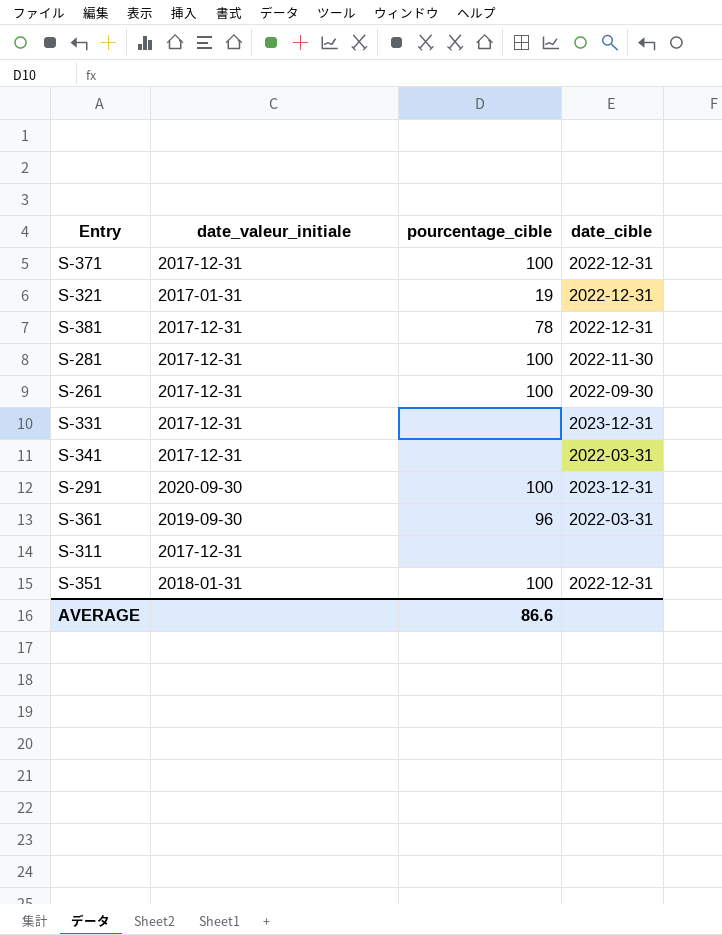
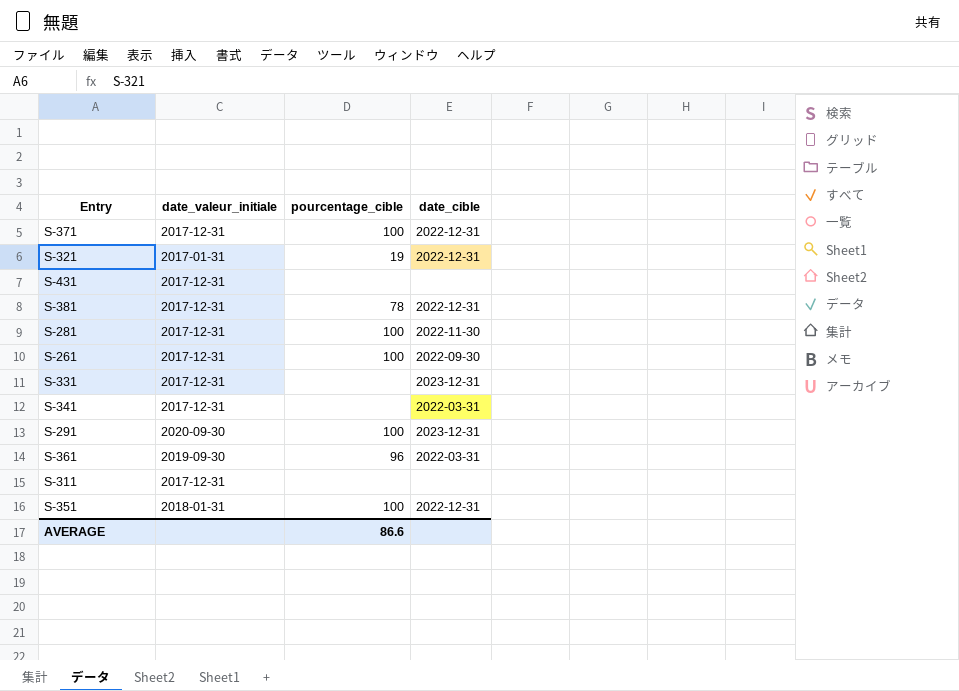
row S-431: none -> 2017-12-31 | none | none

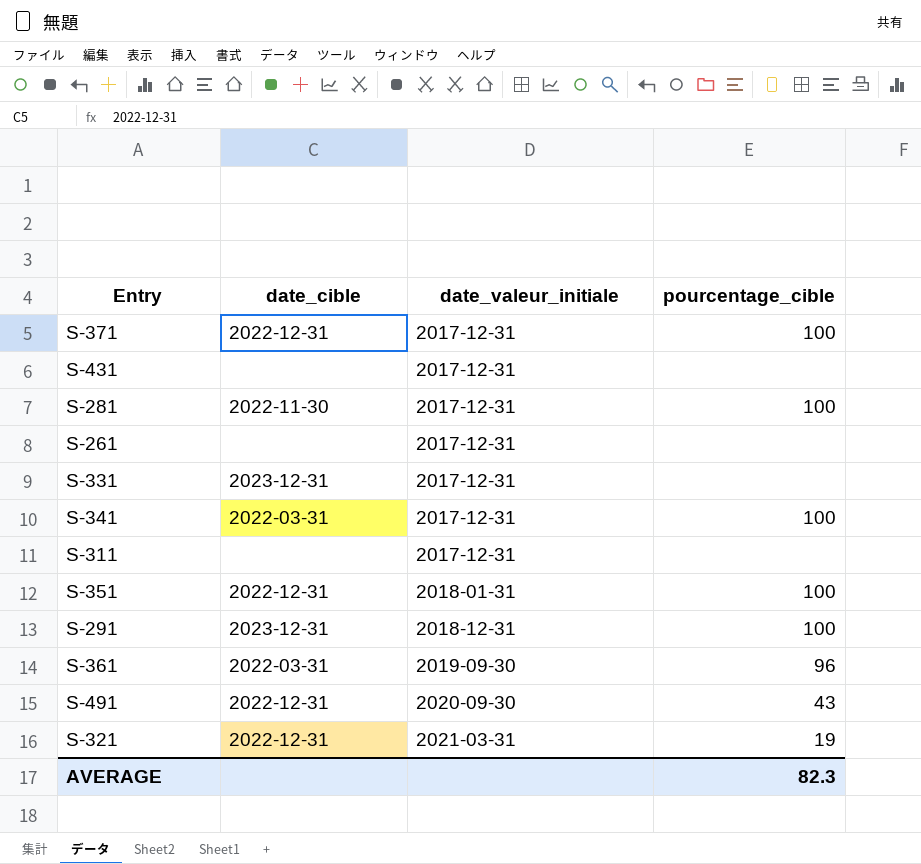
row order: none -> date_valeur_initiale ascending
column date_cible | position: 4 -> 2
row S-381: 2017-12-31 | 78 | 2022-12-31 -> none
S-261 | date_cible: 2022-09-30 -> none
S-261 | pourcentage_cible: 100 -> none
S-341 | pourcentage_cible: none -> 100
S-291 | date_valeur_initiale: 2020-09-30 -> 2018-12-31
row S-491: none -> 2022-12-31 | 2020-09-30 | 43
S-321 | date_valeur_initiale: 2017-01-31 -> 2021-03-31
AVERAGE | pourcentage_cible: 86.6 -> 82.3

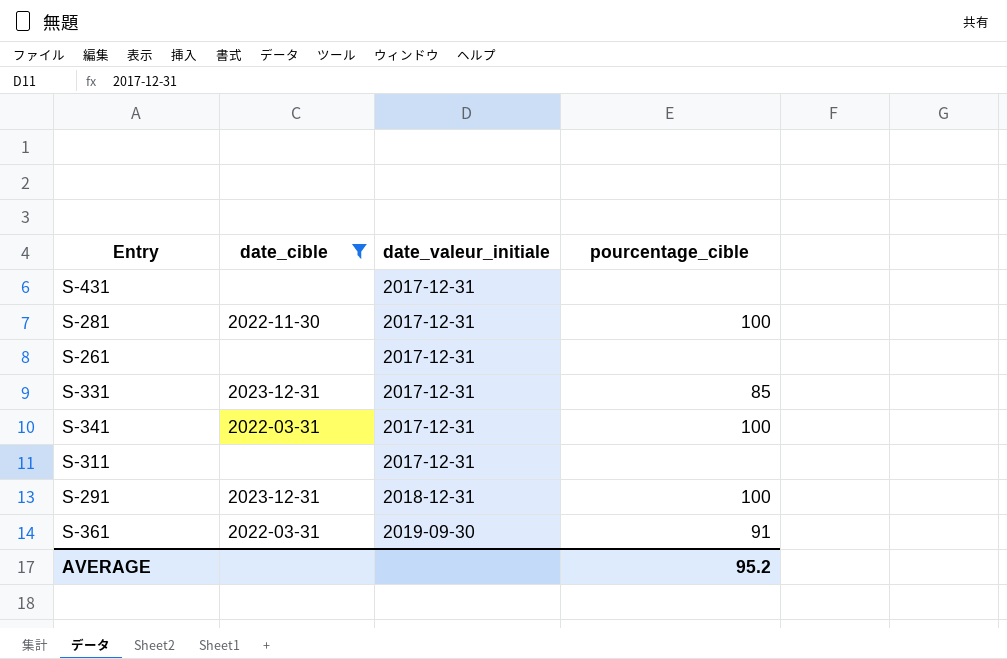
filter: none -> date_cible != 2022-12-31
S-331 | pourcentage_cible: none -> 85
S-361 | pourcentage_cible: 96 -> 91
AVERAGE | pourcentage_cible: 82.3 -> 95.2

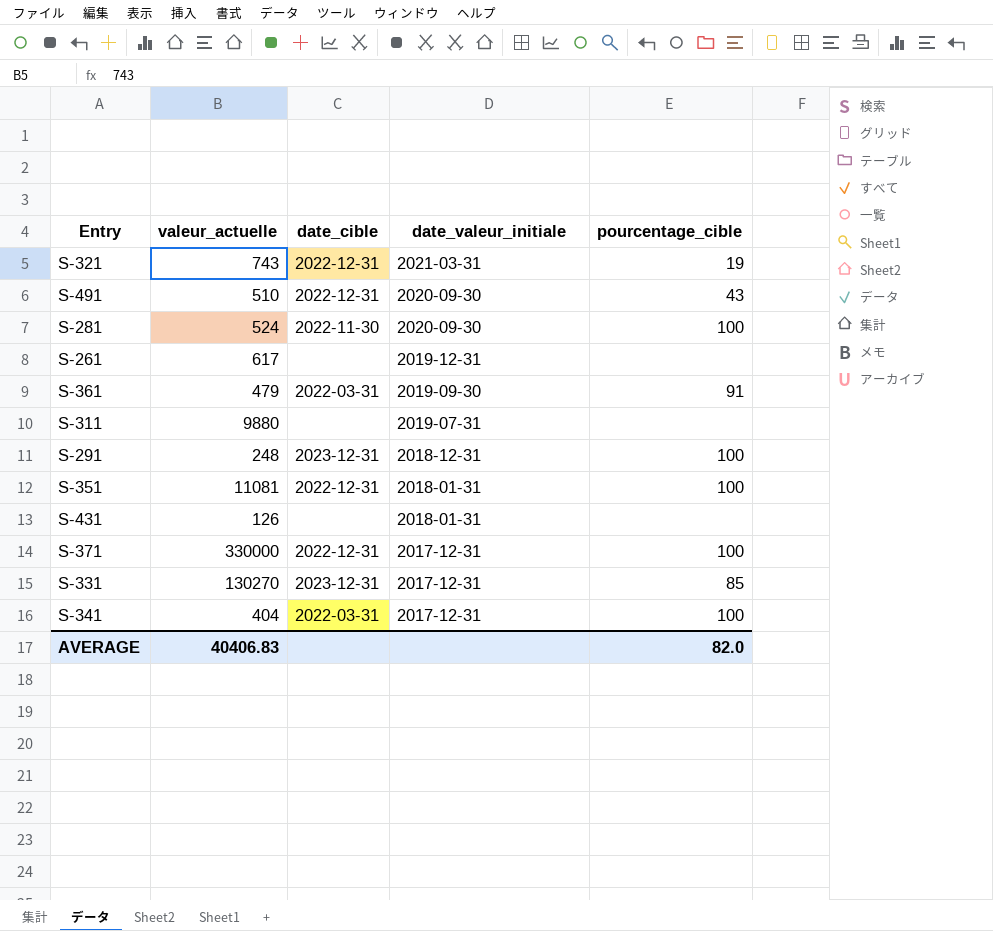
filter: date_cible != 2022-12-31 -> none
row order: date_valeur_initiale ascending -> date_valeur_initiale descending
column valeur_actuelle | position: none -> 2
S-281 | date_valeur_initiale: 2017-12-31 -> 2020-09-30
S-261 | date_valeur_initiale: 2017-12-31 -> 2019-12-31
S-311 | date_valeur_initiale: 2017-12-31 -> 2019-07-31
S-431 | date_valeur_initiale: 2017-12-31 -> 2018-01-31
AVERAGE | pourcentage_cible: 95.2 -> 82.0

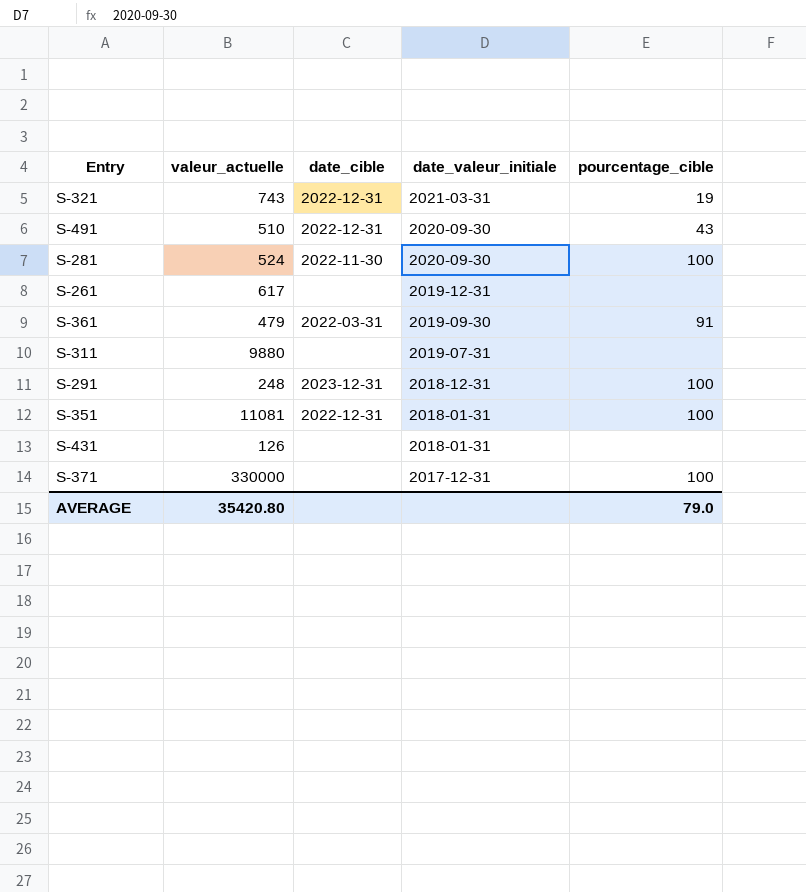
row S-331: 130270 | 2023-12-31 | 2017-12-31 | 85 -> none
row S-341: 404 | 2022-03-31 | 2017-12-31 | 100 -> none
S-371 | date_cible: 2022-12-31 -> none
AVERAGE | valeur_actuelle: 40406.83 -> 35420.80
AVERAGE | pourcentage_cible: 82.0 -> 79.0

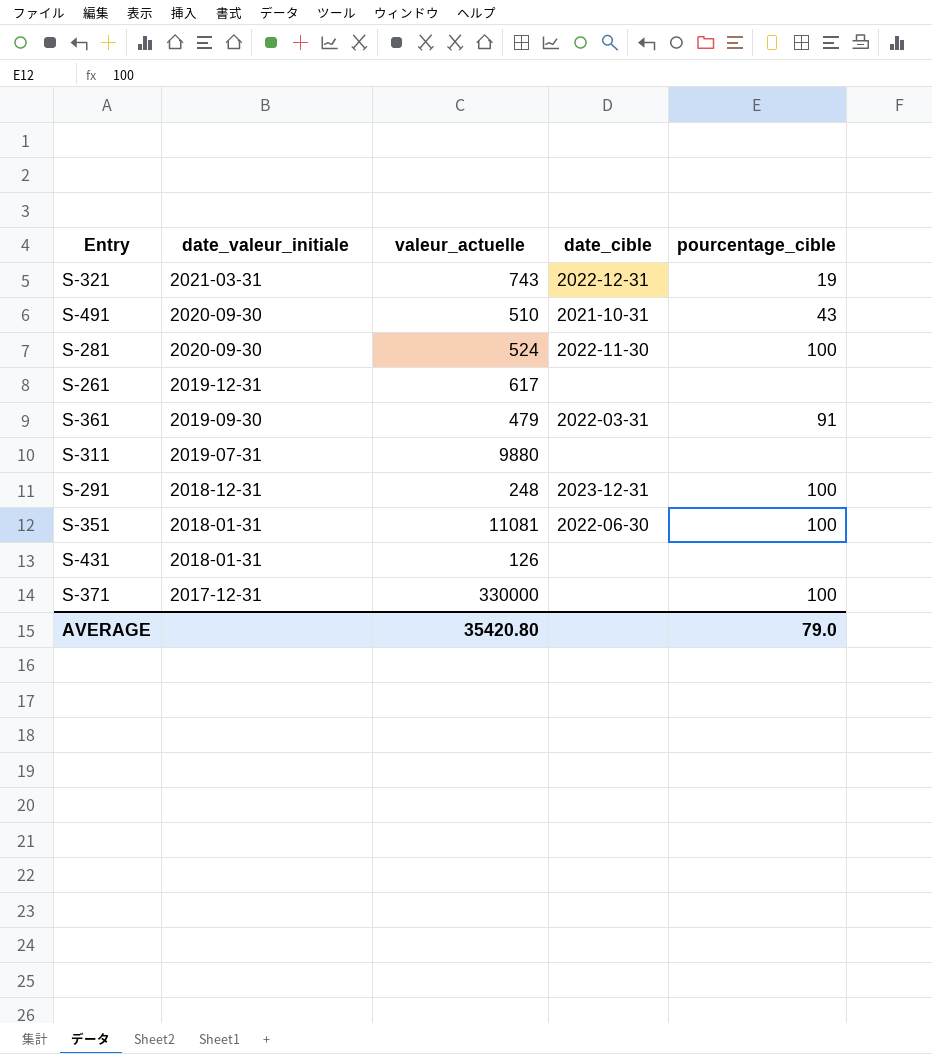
column date_valeur_initiale | position: 4 -> 2
S-491 | date_cible: 2022-12-31 -> 2021-10-31
S-351 | date_cible: 2022-12-31 -> 2022-06-30

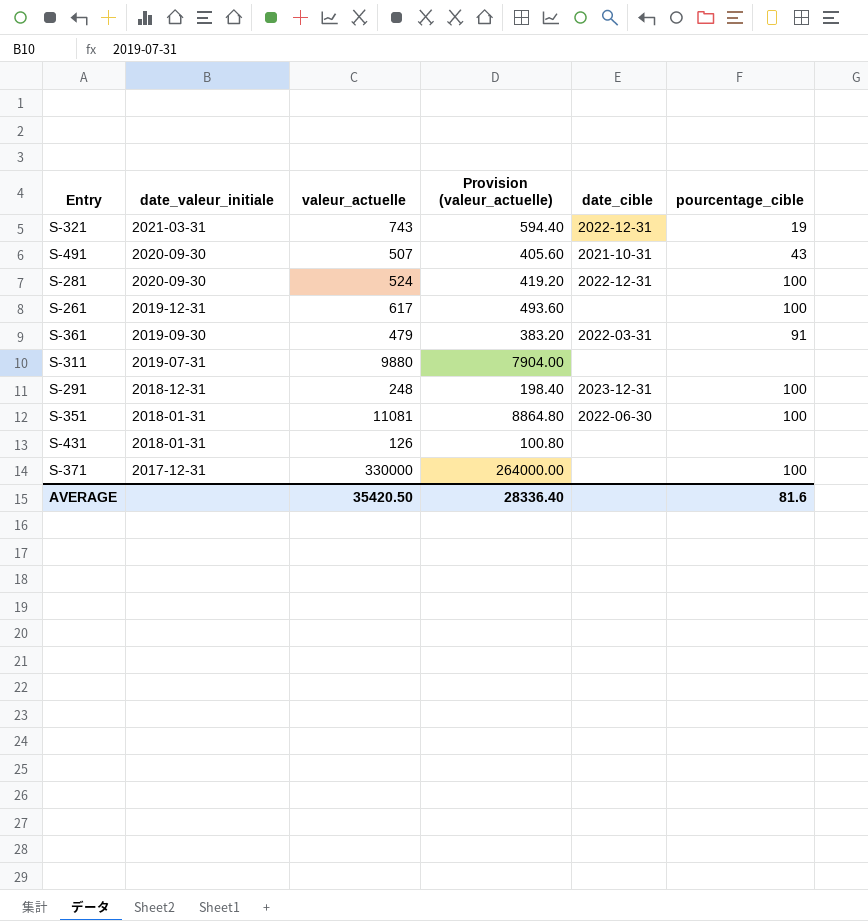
column Provision (valeur_actuelle) | formula: none -> [valeur_actuelle] * 0.8
S-491 | valeur_actuelle: 510 -> 507
S-281 | date_cible: 2022-11-30 -> 2022-12-31
S-261 | pourcentage_cible: none -> 100
AVERAGE | valeur_actuelle: 35420.80 -> 35420.50
AVERAGE | pourcentage_cible: 79.0 -> 81.6

